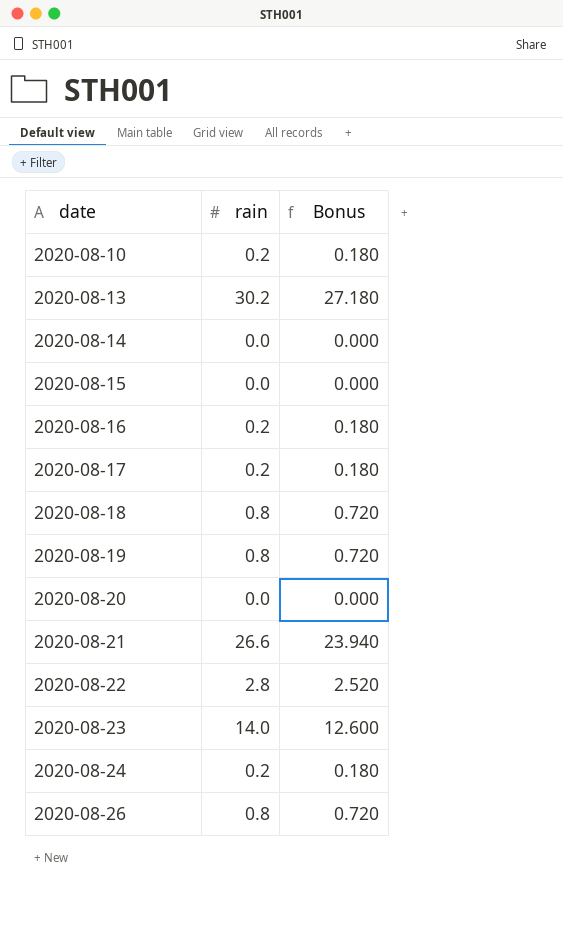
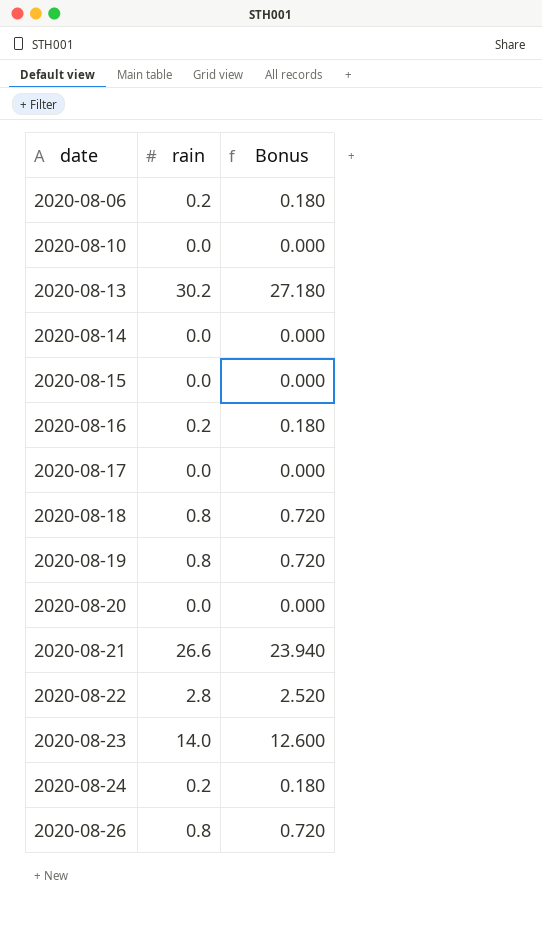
row 2020-08-06: none -> 0.2 | 0.180
2020-08-10 | rain: 0.2 -> 0.0
2020-08-10 | Bonus: 0.180 -> 0.000
2020-08-17 | rain: 0.2 -> 0.0
2020-08-17 | Bonus: 0.180 -> 0.000

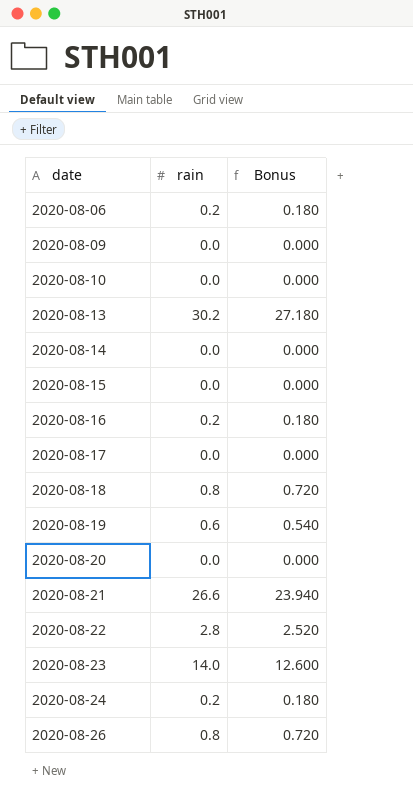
row 2020-08-09: none -> 0.0 | 0.000
2020-08-19 | rain: 0.8 -> 0.6
2020-08-19 | Bonus: 0.720 -> 0.540

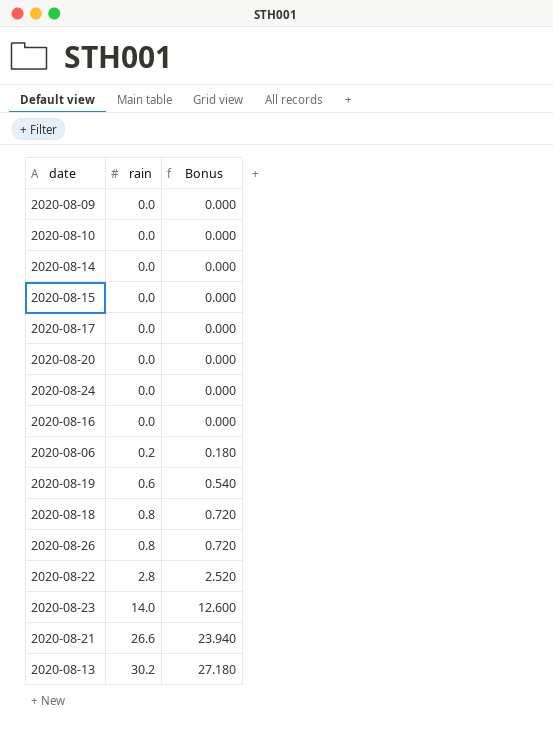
row order: date ascending -> rain ascending
2020-08-24 | rain: 0.2 -> 0.0
2020-08-24 | Bonus: 0.180 -> 0.000
2020-08-16 | rain: 0.2 -> 0.0
2020-08-16 | Bonus: 0.180 -> 0.000

